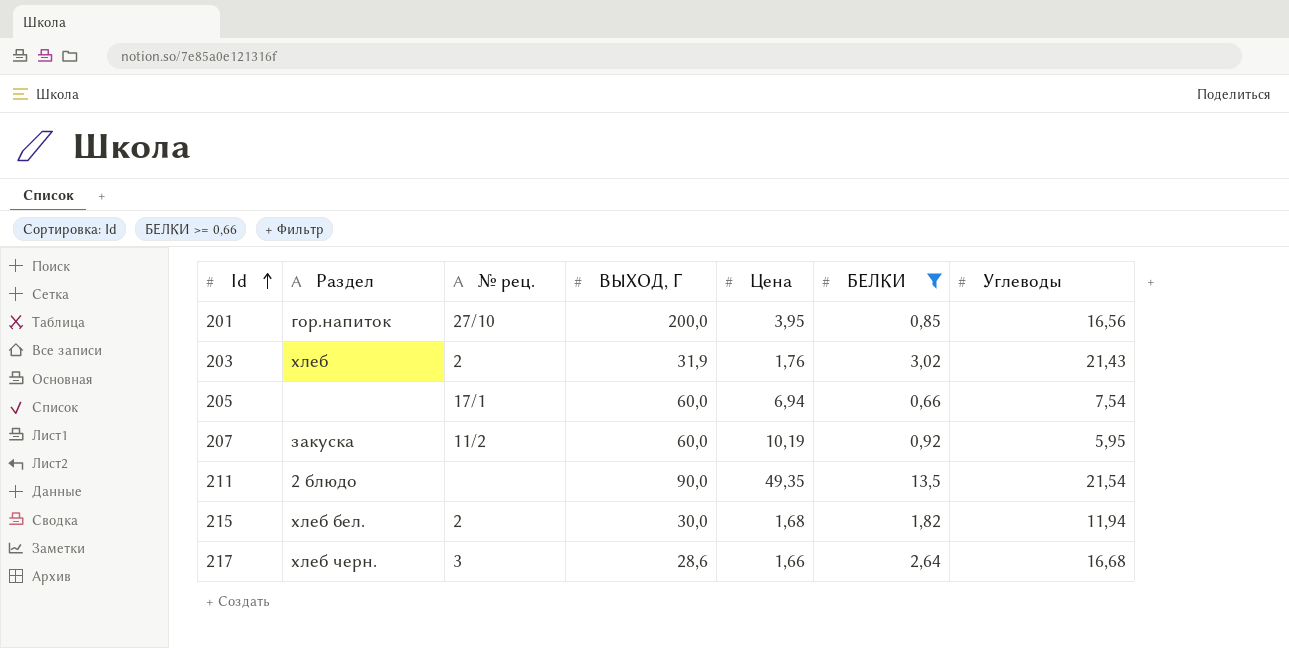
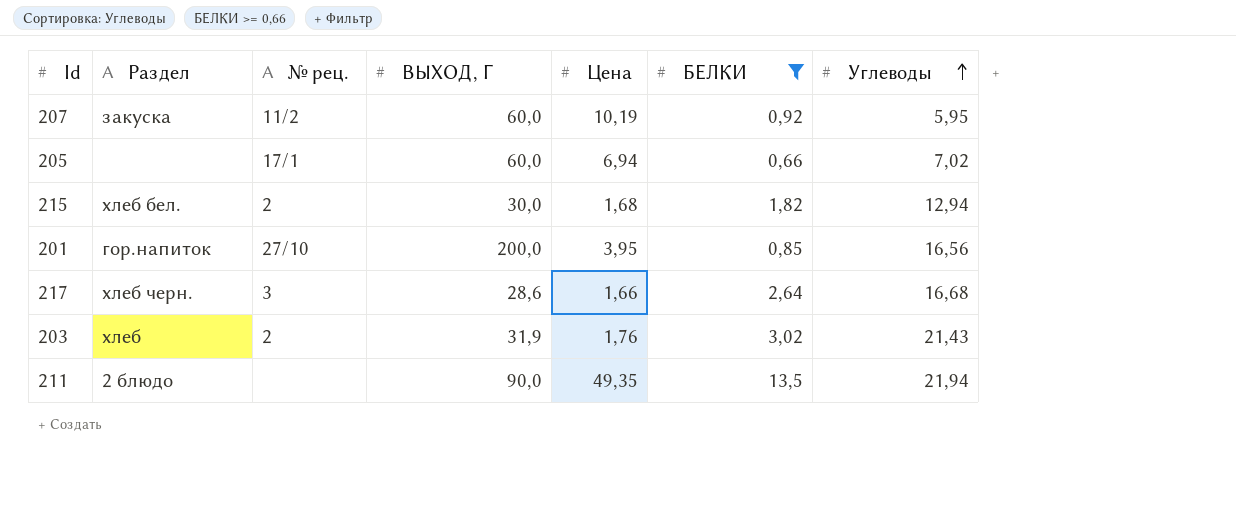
row order: Id ascending -> Углеводы ascending
205 | Углеводы: 7,54 -> 7,02
215 | Углеводы: 11,94 -> 12,94
211 | Углеводы: 21,54 -> 21,94

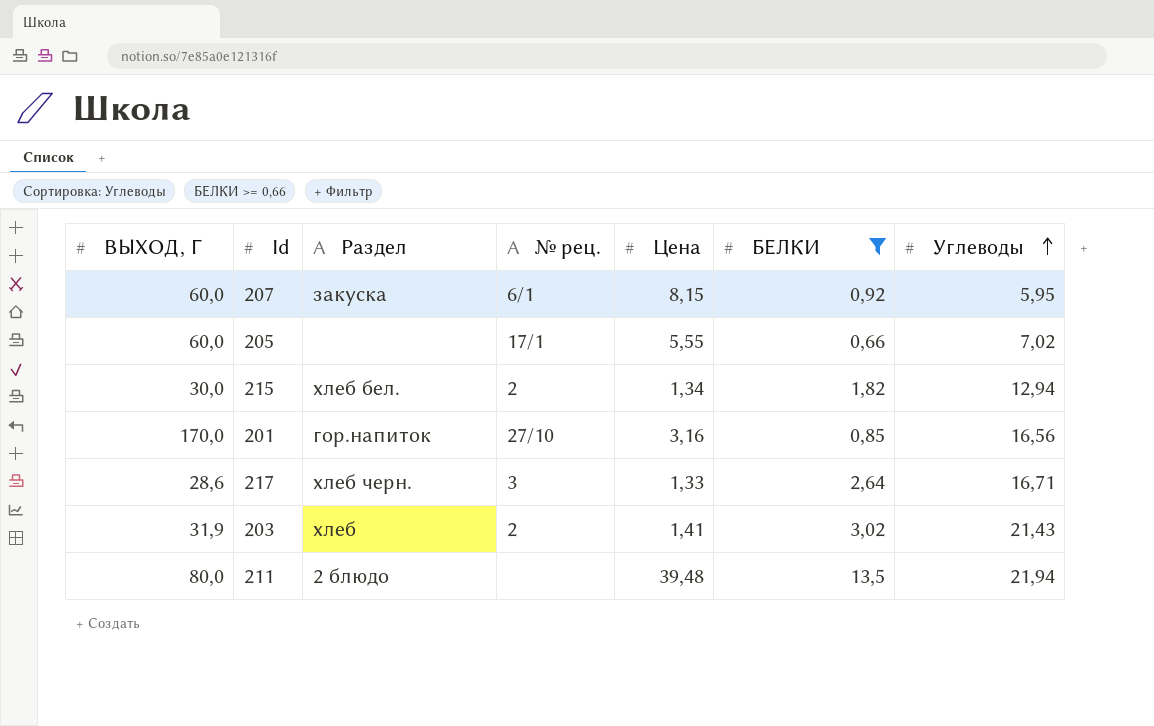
column ВЫХОД, Г | position: 4 -> 1
207 | № рец.: 11/2 -> 6/1
207 | Цена: 10,19 -> 8,15
205 | Цена: 6,94 -> 5,55
215 | Цена: 1,68 -> 1,34
201 | ВЫХОД, Г: 200,0 -> 170,0
201 | Цена: 3,95 -> 3,16
217 | Цена: 1,66 -> 1,33
217 | Углеводы: 16,68 -> 16,71
203 | Цена: 1,76 -> 1,41
211 | ВЫХОД, Г: 90,0 -> 80,0
211 | Цена: 49,35 -> 39,48

